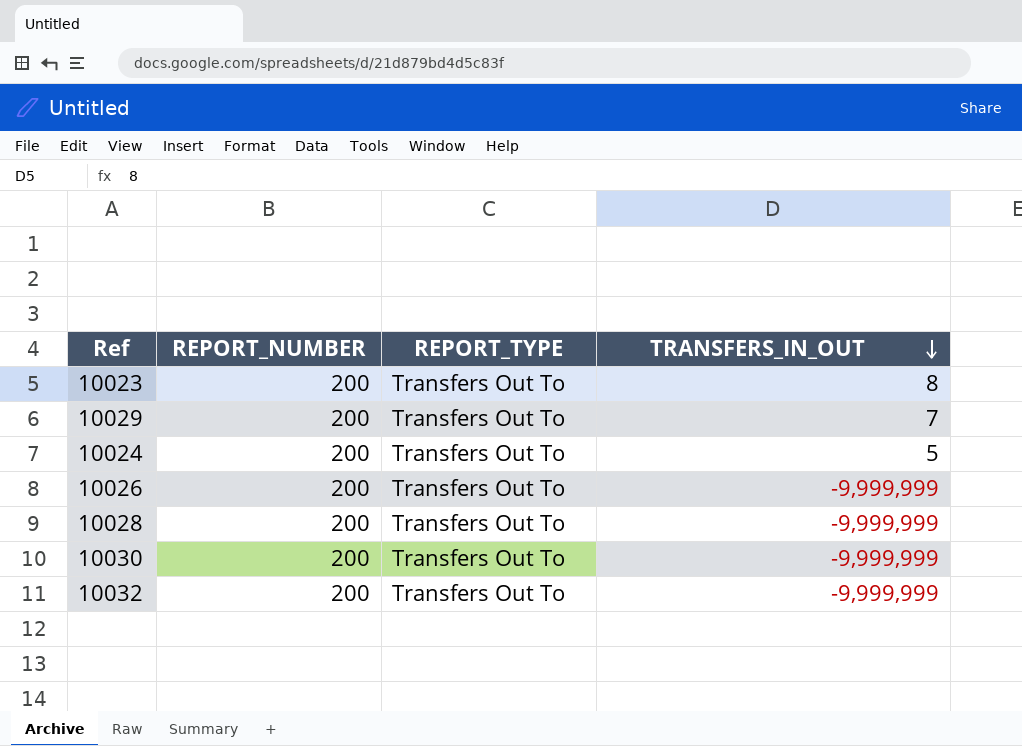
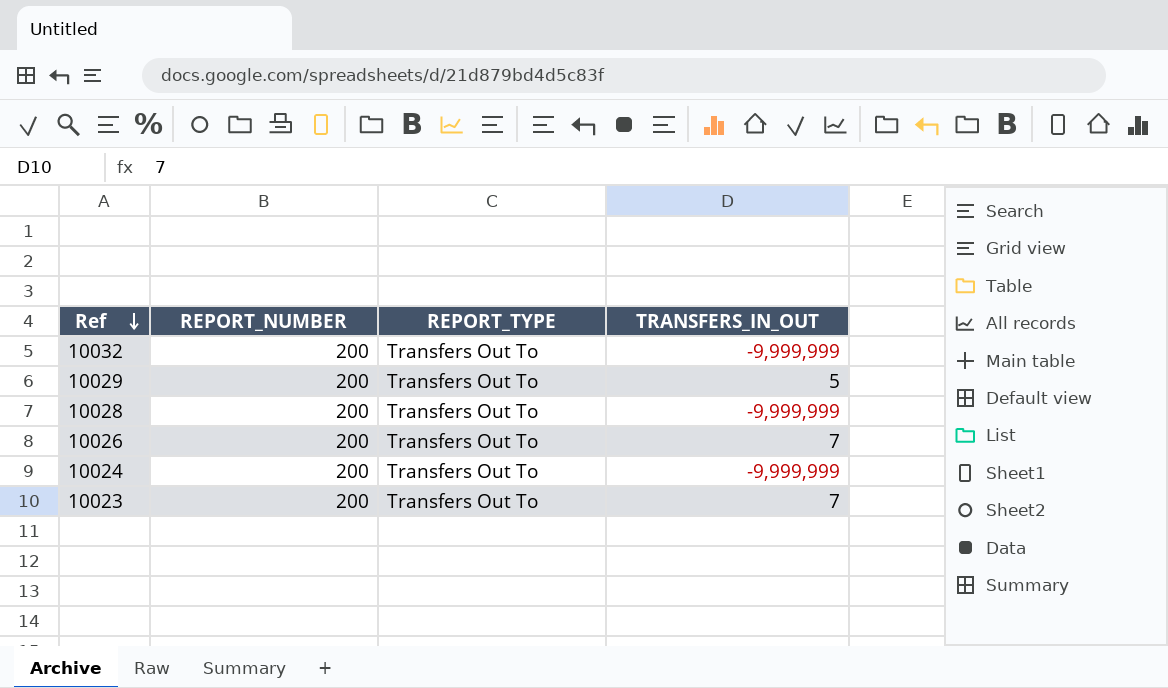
row order: TRANSFERS_IN_OUT descending -> Ref descending
row 10030: 200 | Transfers Out To | -9,999,999 -> none
10029 | TRANSFERS_IN_OUT: 7 -> 5
10026 | TRANSFERS_IN_OUT: -9,999,999 -> 7
10024 | TRANSFERS_IN_OUT: 5 -> -9,999,999
10023 | TRANSFERS_IN_OUT: 8 -> 7

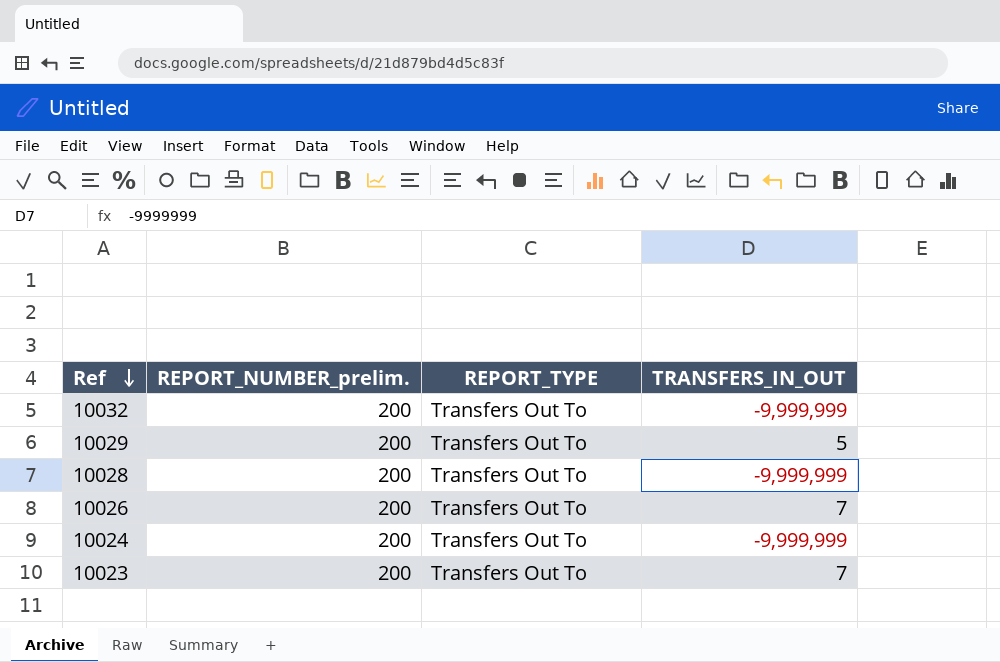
column name: REPORT_NUMBER -> REPORT_NUMBER_prelim.

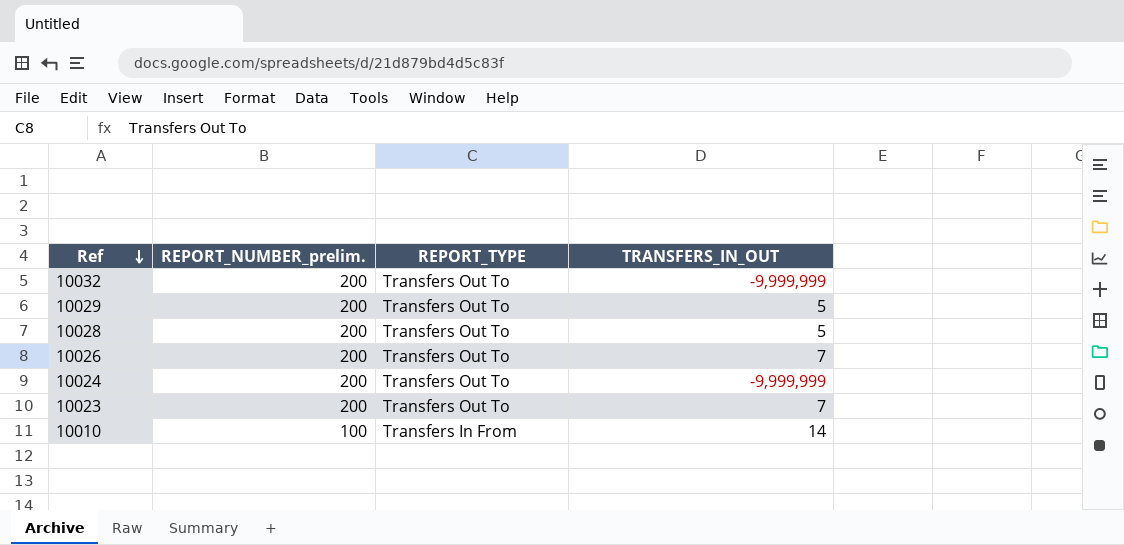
10028 | TRANSFERS_IN_OUT: -9,999,999 -> 5
row 10010: none -> 100 | Transfers In From | 14

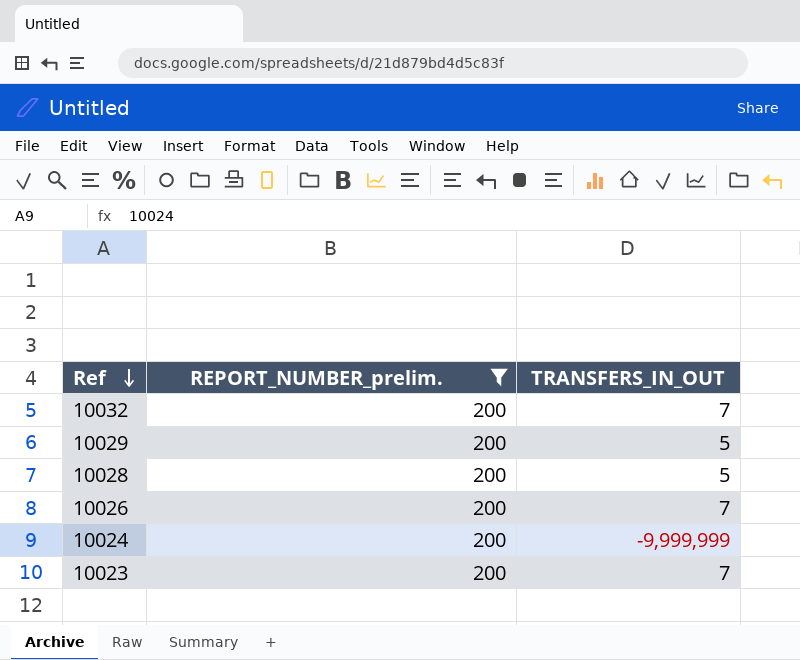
filter: none -> REPORT_NUMBER_prelim. = 200
column REPORT_TYPE | position: 3 -> none
10032 | TRANSFERS_IN_OUT: -9,999,999 -> 7

